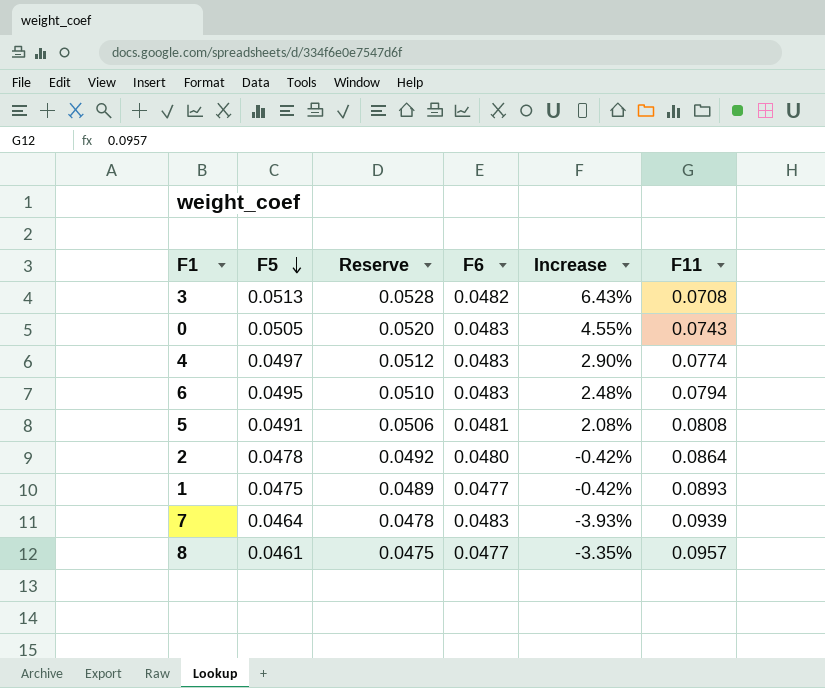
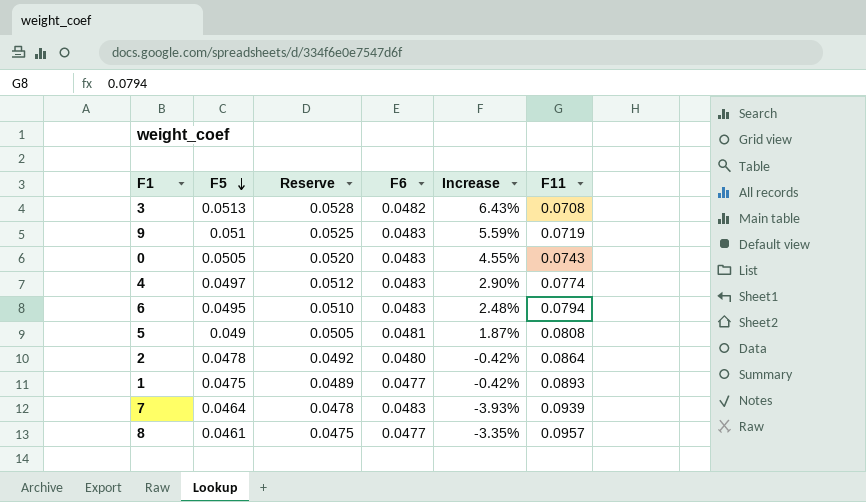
row 9: none -> 0.051 | 0.0525 | 0.0483 | 5.59% | 0.0719
5 | F5: 0.0491 -> 0.049
5 | Reserve: 0.0506 -> 0.0505
5 | Increase: 2.08% -> 1.87%

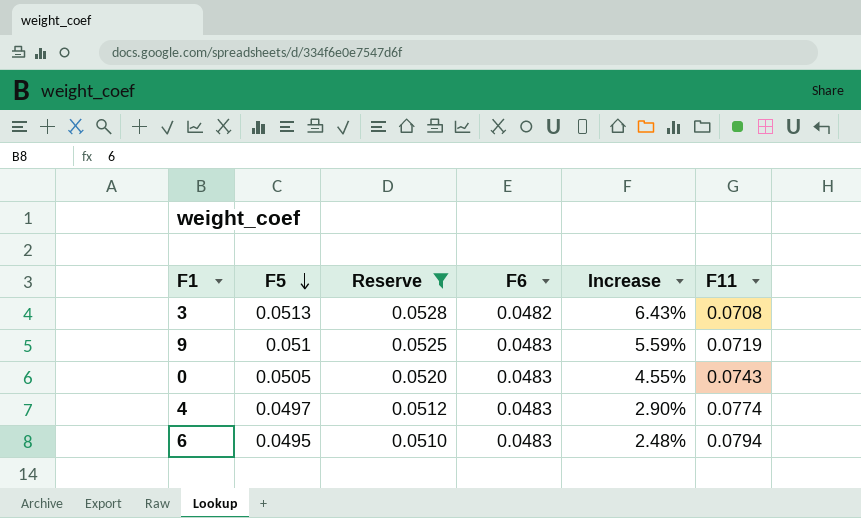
filter: none -> Reserve >= 0.0510

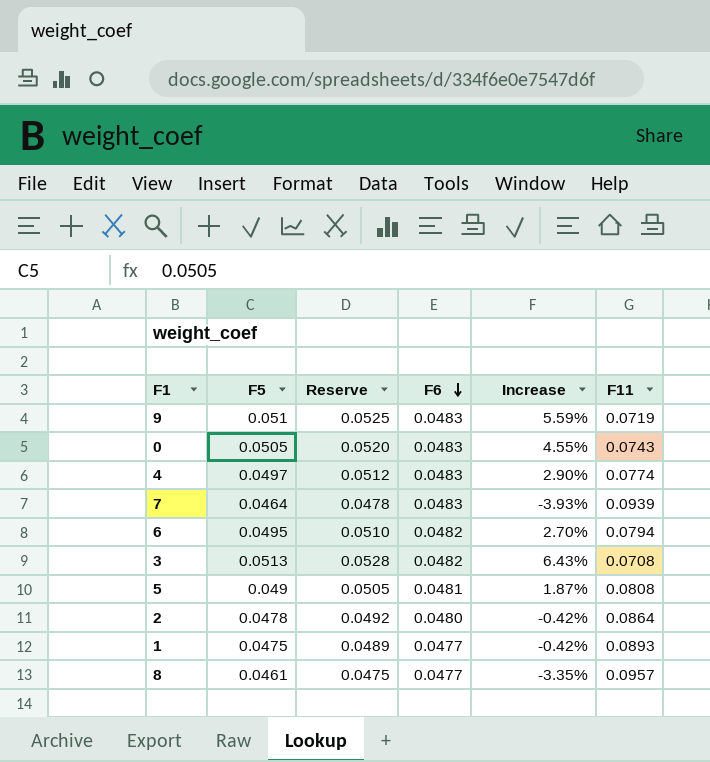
filter: Reserve >= 0.0510 -> none
row order: F5 descending -> F6 descending
6 | F6: 0.0483 -> 0.0482
6 | Increase: 2.48% -> 2.70%

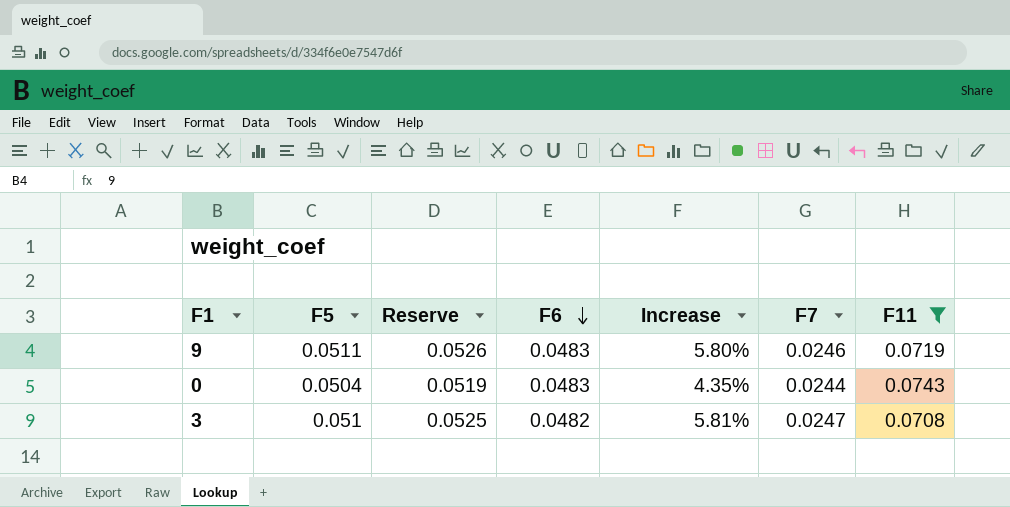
filter: none -> F11 <= 0.0743
column F7 | position: none -> 6
9 | F5: 0.051 -> 0.0511
9 | Reserve: 0.0525 -> 0.0526
9 | Increase: 5.59% -> 5.80%
0 | F5: 0.0505 -> 0.0504
0 | Reserve: 0.0520 -> 0.0519
0 | Increase: 4.55% -> 4.35%
3 | F5: 0.0513 -> 0.051
3 | Reserve: 0.0528 -> 0.0525
3 | Increase: 6.43% -> 5.81%

